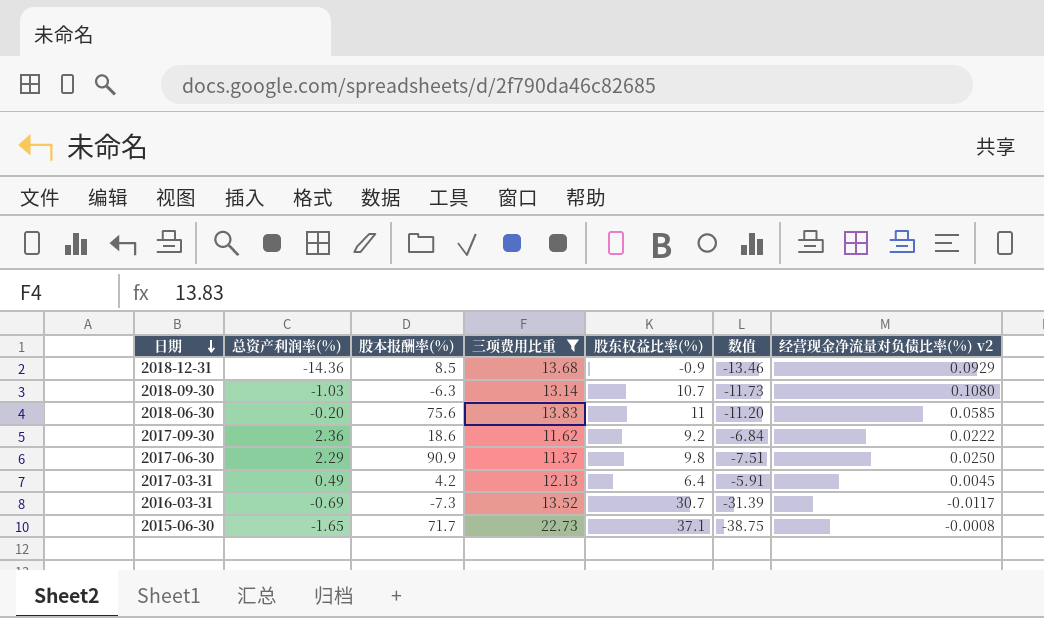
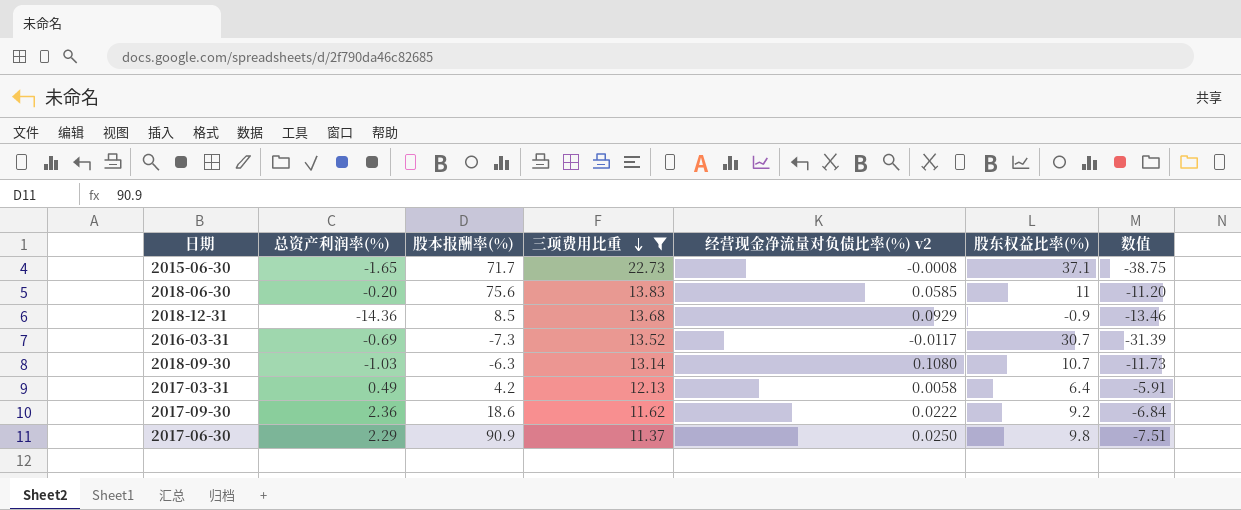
row order: 日期 descending -> 三项费用比重 descending
column 经营现金净流量对负债比率(%) v2 | position: 7 -> 5
2017-03-31 | 经营现金净流量对负债比率(%) v2: 0.0045 -> 0.0058

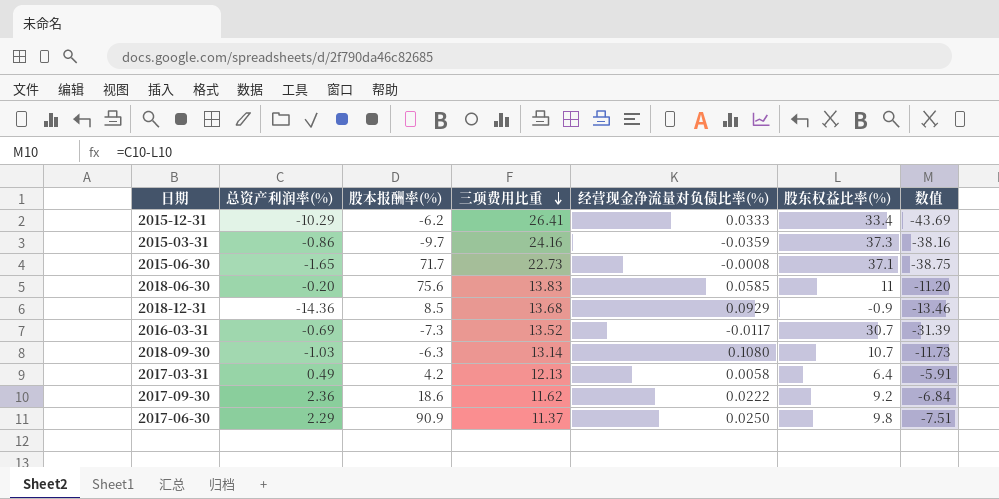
filter: 三项费用比重 <= 22.73 -> none
column name: 经营现金净流量对负债比率(%) v2 -> 经营现金净流量对负债比率(%)

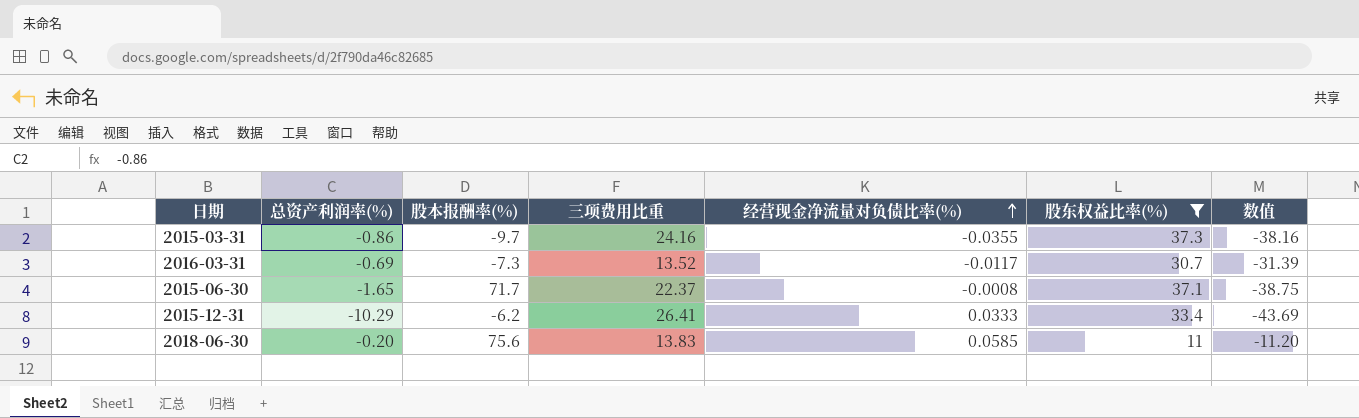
filter: none -> 股东权益比率(%) >= 11
row order: 三项费用比重 descending -> 经营现金净流量对负债比率(%) ascending
2015-03-31 | 经营现金净流量对负债比率(%): -0.0359 -> -0.0355
2015-06-30 | 三项费用比重: 22.73 -> 22.37

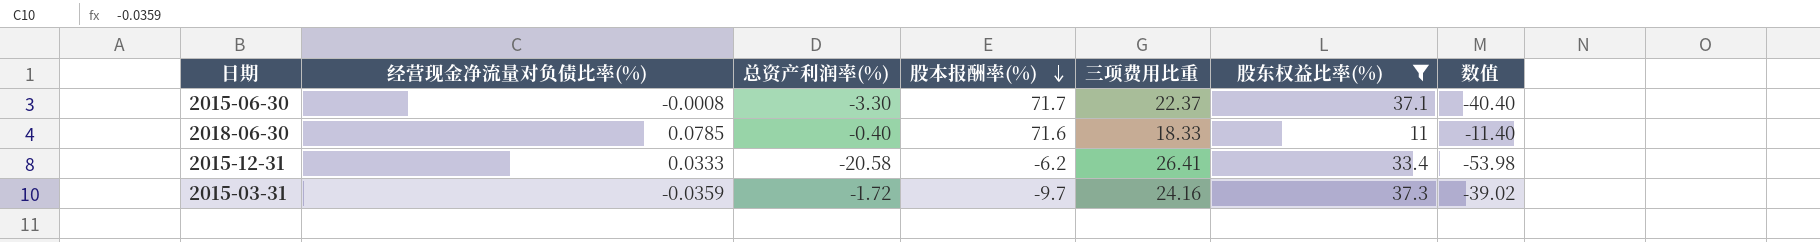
row order: 经营现金净流量对负债比率(%) ascending -> 股本报酬率(%) descending
column 经营现金净流量对负债比率(%) | position: 5 -> 2
row 2016-03-31: -0.69 | -7.3 | 13.52 | -0.0117 | 30.7 | -31.39 -> none
2015-06-30 | 总资产利润率(%): -1.65 -> -3.30
2015-06-30 | 数值: -38.75 -> -40.40
2018-06-30 | 经营现金净流量对负债比率(%): 0.0585 -> 0.0785
2018-06-30 | 总资产利润率(%): -0.20 -> -0.40
2018-06-30 | 股本报酬率(%): 75.6 -> 71.6
2018-06-30 | 三项费用比重: 13.83 -> 18.33
2018-06-30 | 数值: -11.20 -> -11.40
2015-12-31 | 总资产利润率(%): -10.29 -> -20.58
2015-12-31 | 数值: -43.69 -> -53.98
2015-03-31 | 经营现金净流量对负债比率(%): -0.0355 -> -0.0359
2015-03-31 | 总资产利润率(%): -0.86 -> -1.72
2015-03-31 | 数值: -38.16 -> -39.02

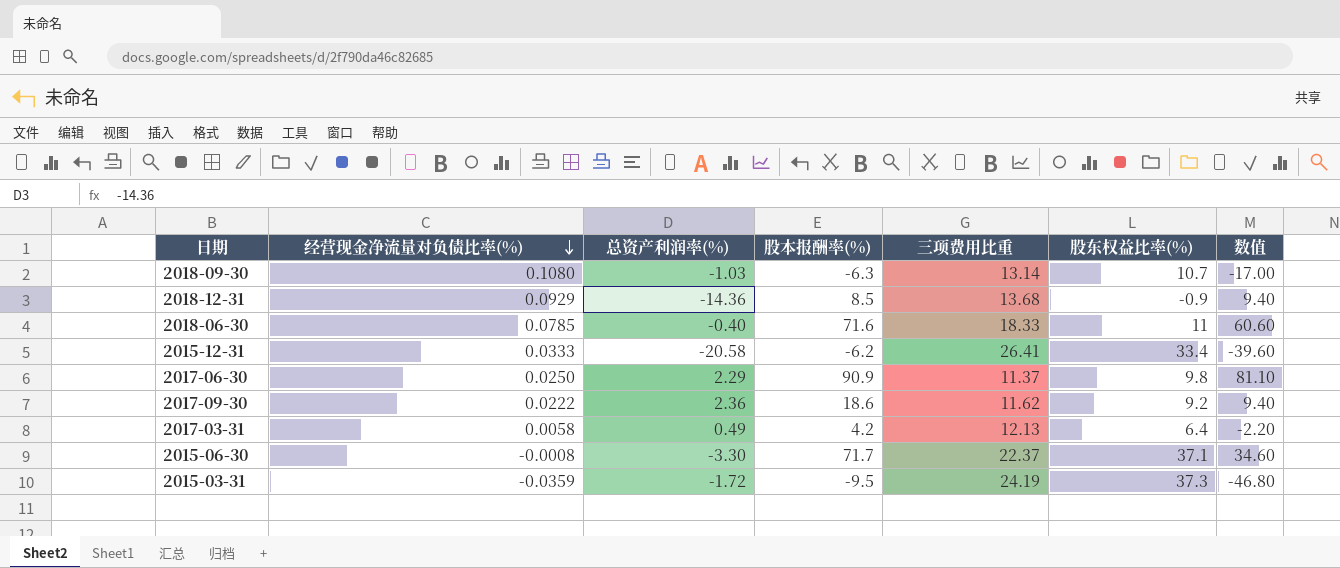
filter: 股东权益比率(%) >= 11 -> none
row order: 股本报酬率(%) descending -> 经营现金净流量对负债比率(%) descending
column 数值 | formula: [总资产利润率(%)] - [股东权益比率(%)] -> [股本报酬率(%)] - [股东权益比率(%)]
2015-03-31 | 股本报酬率(%): -9.7 -> -9.5
2015-03-31 | 三项费用比重: 24.16 -> 24.19

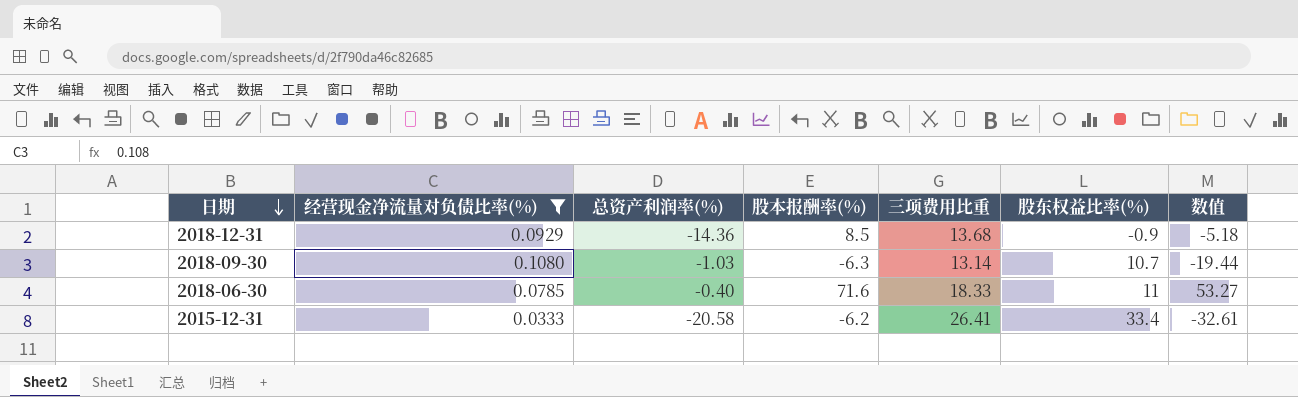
filter: none -> 经营现金净流量对负债比率(%) >= 0.0333
row order: 经营现金净流量对负债比率(%) descending -> 日期 descending
column 数值 | formula: [股本报酬率(%)] - [股东权益比率(%)] -> [股本报酬率(%)] - [三项费用比重]

